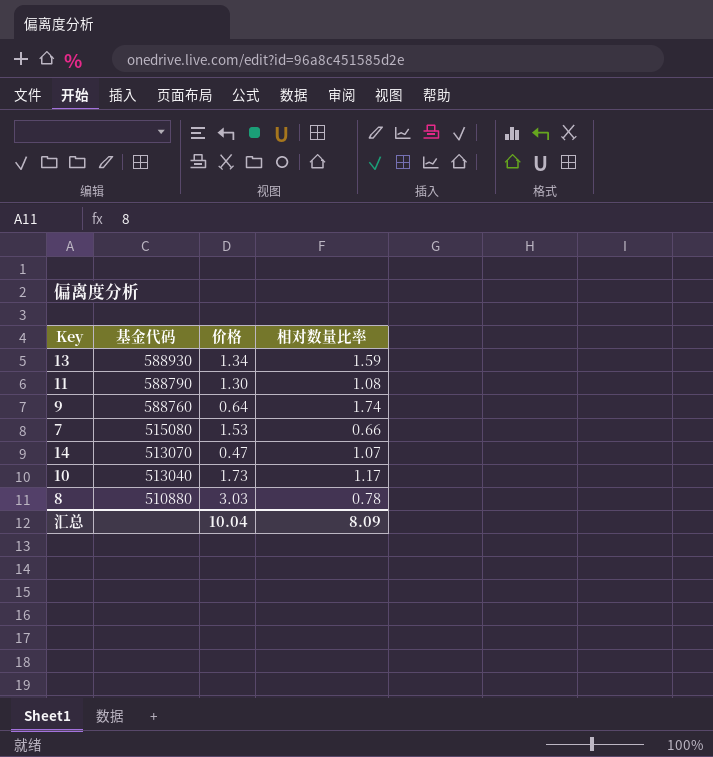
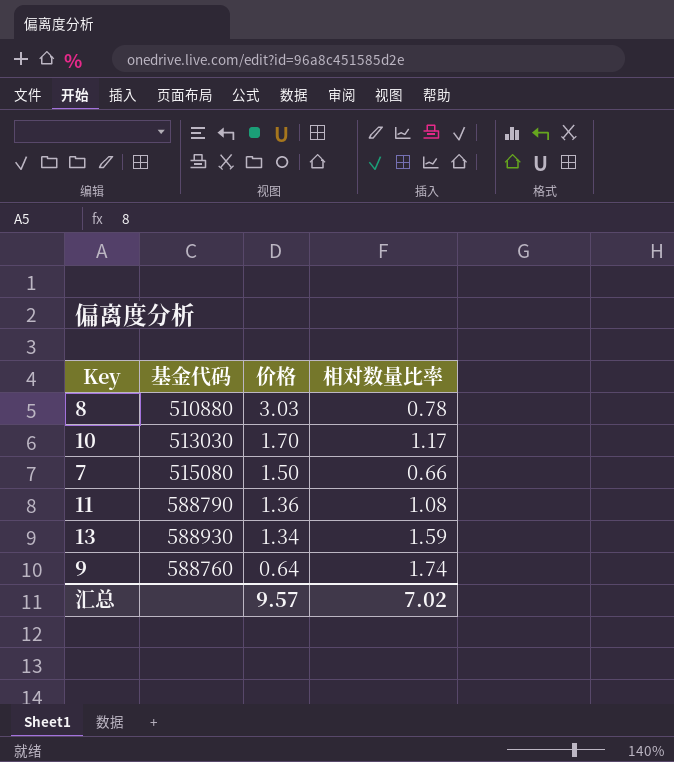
row order: 基金代码 descending -> 价格 descending
row 14: 513070 | 0.47 | 1.07 -> none
10 | 基金代码: 513040 -> 513030
10 | 价格: 1.73 -> 1.70
7 | 价格: 1.53 -> 1.50
11 | 价格: 1.30 -> 1.36
汇总 | 价格: 10.04 -> 9.57
汇总 | 相对数量比率: 8.09 -> 7.02

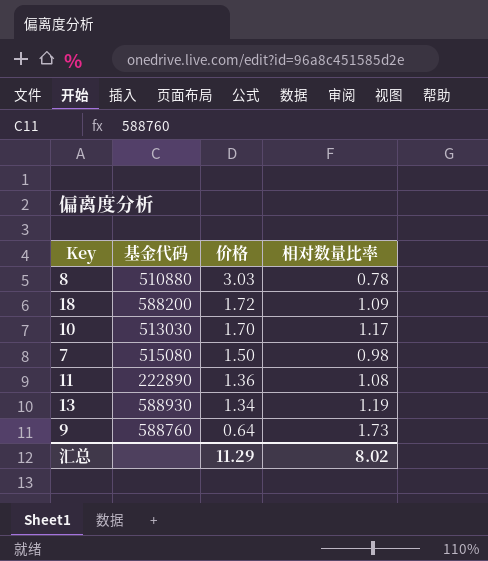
row 18: none -> 588200 | 1.72 | 1.09
7 | 相对数量比率: 0.66 -> 0.98
11 | 基金代码: 588790 -> 222890
13 | 相对数量比率: 1.59 -> 1.19
9 | 相对数量比率: 1.74 -> 1.73
汇总 | 价格: 9.57 -> 11.29
汇总 | 相对数量比率: 7.02 -> 8.02

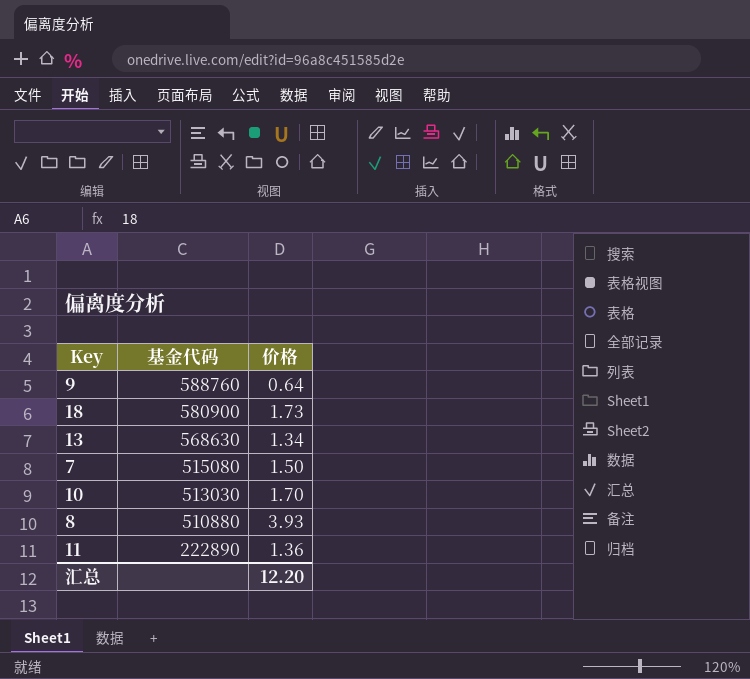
row order: 价格 descending -> 基金代码 descending
column 相对数量比率 | position: 4 -> none
18 | 基金代码: 588200 -> 580900
18 | 价格: 1.72 -> 1.73
13 | 基金代码: 588930 -> 568630
8 | 价格: 3.03 -> 3.93
汇总 | 价格: 11.29 -> 12.20

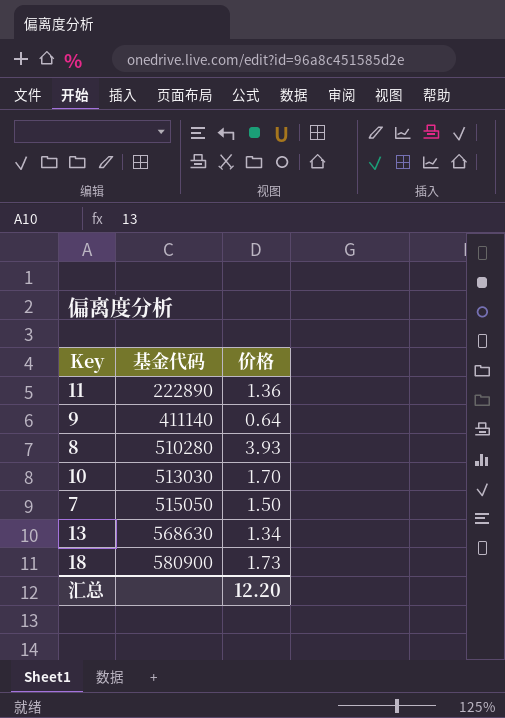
row order: 基金代码 descending -> 基金代码 ascending
9 | 基金代码: 588760 -> 411140
8 | 基金代码: 510880 -> 510280
7 | 基金代码: 515080 -> 515050

